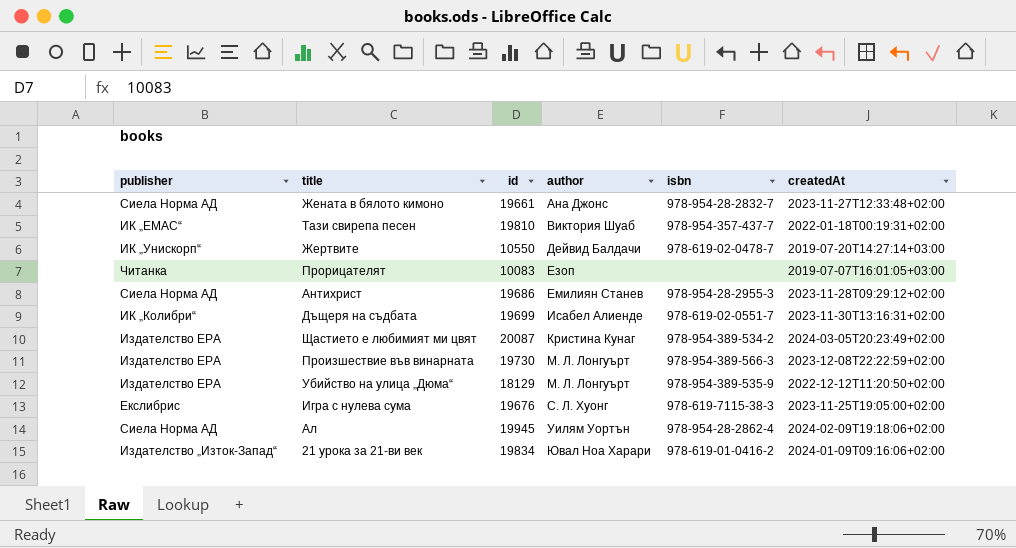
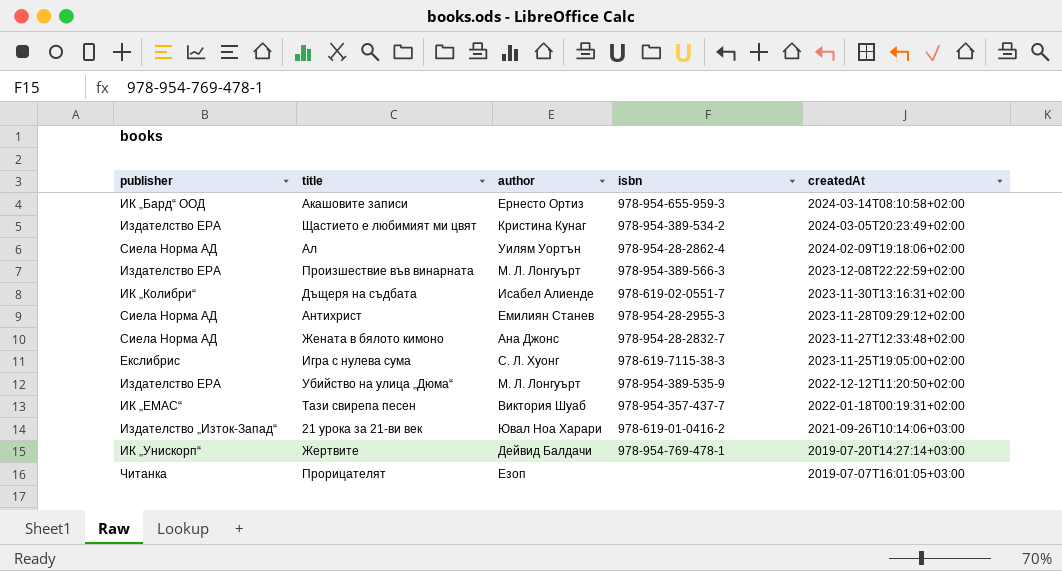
row order: author ascending -> createdAt descending
column id | position: 3 -> none
row Акашовите записи: none -> ИК „Бард“ ООД | Ернесто Ортиз | 978-954-655-959-3 | 2024-03-14T08:10:58+02:00
21 урока за 21-ви век | createdAt: 2024-01-09T09:16:06+02:00 -> 2021-09-26T10:14:06+03:00
Жертвите | isbn: 978-619-02-0478-7 -> 978-954-769-478-1

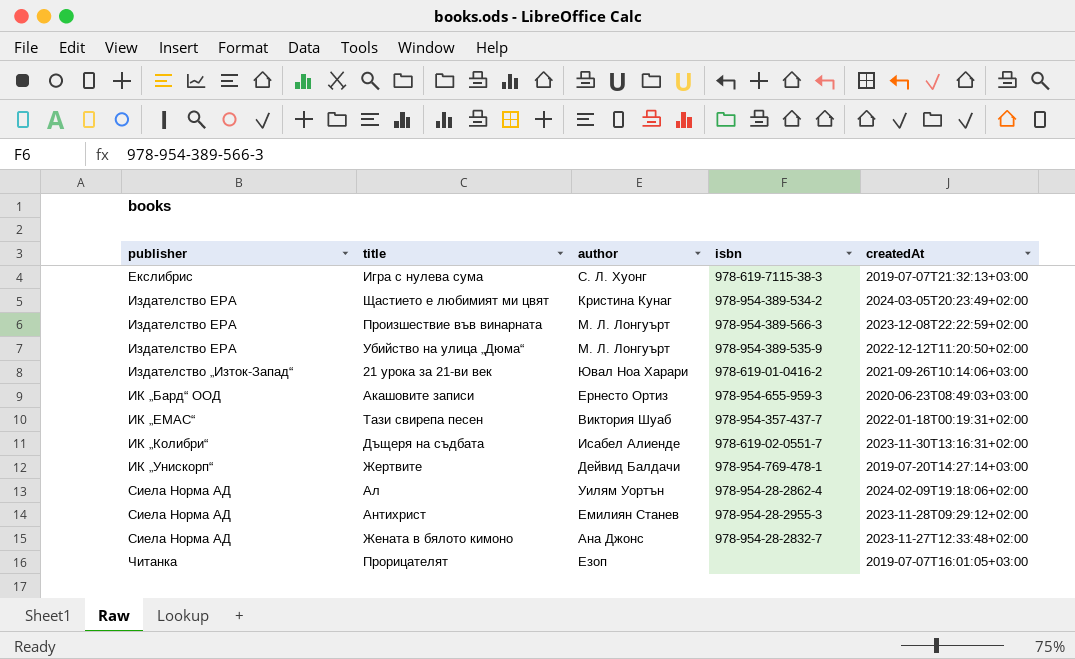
row order: createdAt descending -> publisher ascending
Игра с нулева сума | createdAt: 2023-11-25T19:05:00+02:00 -> 2019-07-07T21:32:13+03:00
Акашовите записи | createdAt: 2024-03-14T08:10:58+02:00 -> 2020-06-23T08:49:03+03:00

